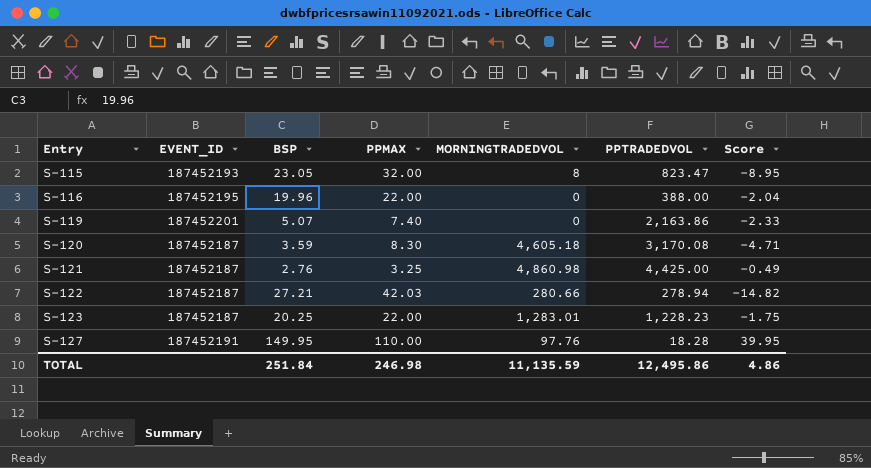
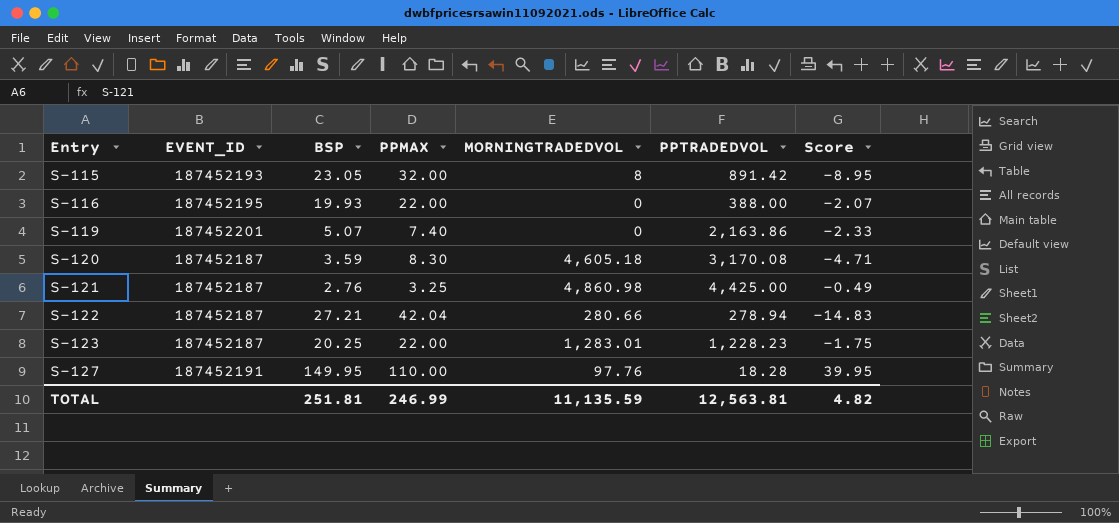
S-115 | PPTRADEDVOL: 823.47 -> 891.42
S-116 | BSP: 19.96 -> 19.93
S-116 | Score: -2.04 -> -2.07
S-122 | PPMAX: 42.03 -> 42.04
S-122 | Score: -14.82 -> -14.83
TOTAL | BSP: 251.84 -> 251.81
TOTAL | PPMAX: 246.98 -> 246.99
TOTAL | PPTRADEDVOL: 12,495.86 -> 12,563.81
TOTAL | Score: 4.86 -> 4.82

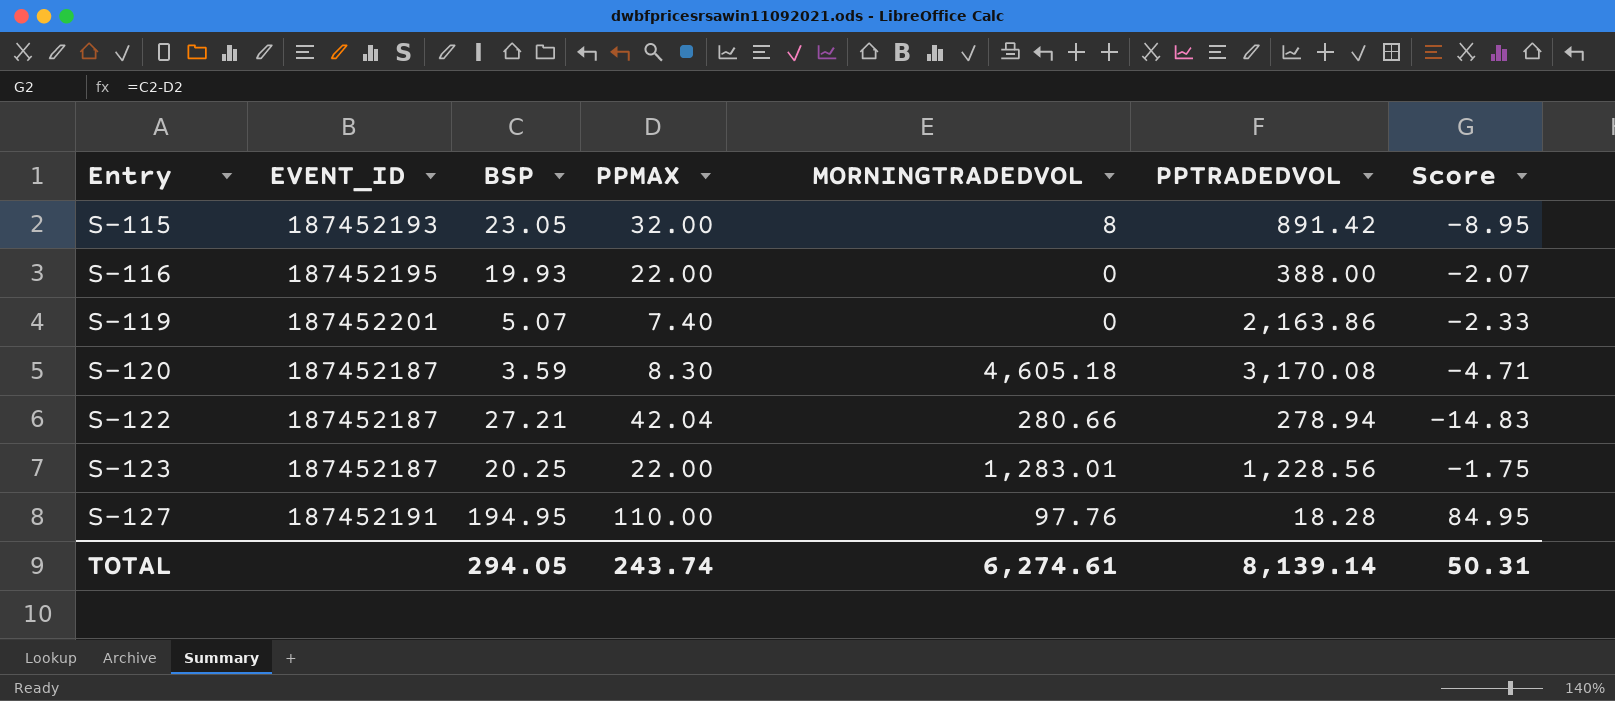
row S-121: 187452187 | 2.76 | 3.25 | 4,860.98 | 4,425.00 | -0.49 -> none
S-123 | PPTRADEDVOL: 1,228.23 -> 1,228.56
S-127 | BSP: 149.95 -> 194.95
S-127 | Score: 39.95 -> 84.95
TOTAL | BSP: 251.81 -> 294.05
TOTAL | PPMAX: 246.99 -> 243.74
TOTAL | MORNINGTRADEDVOL: 11,135.59 -> 6,274.61
TOTAL | PPTRADEDVOL: 12,563.81 -> 8,139.14
TOTAL | Score: 4.82 -> 50.31

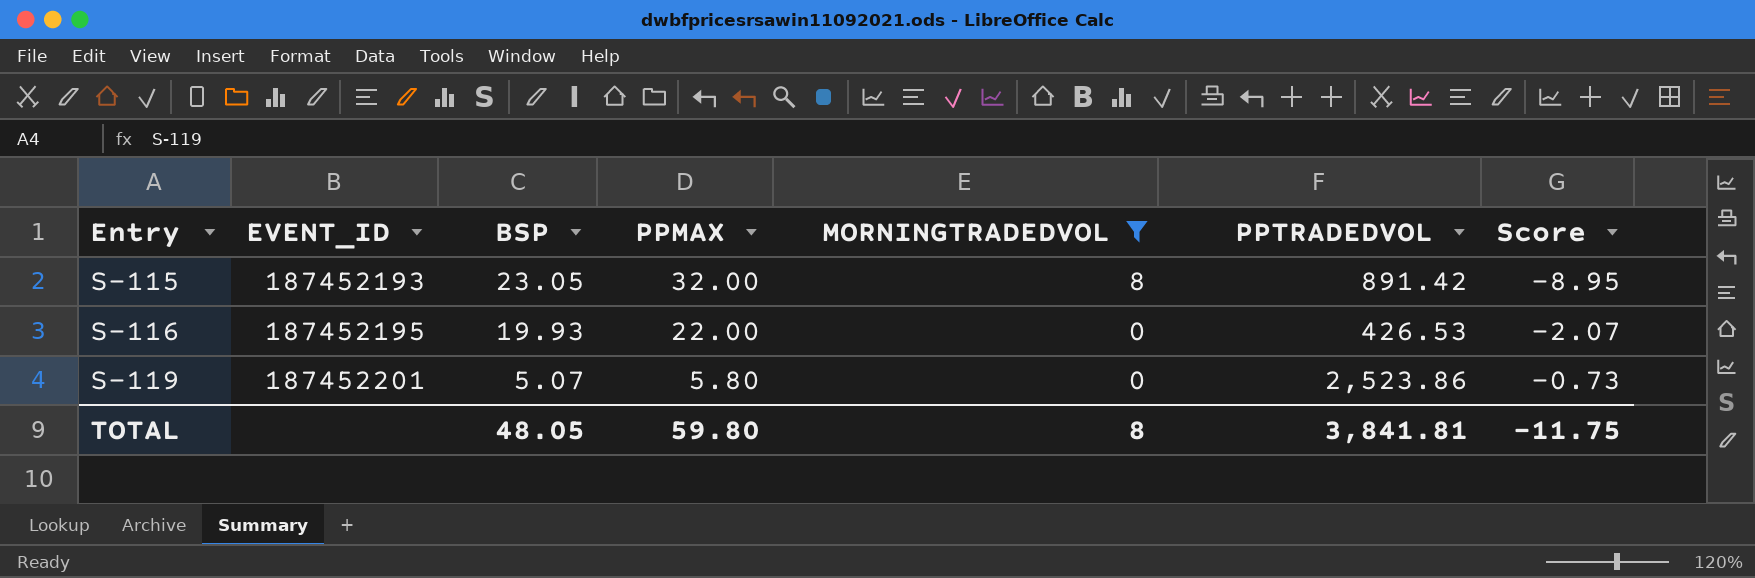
filter: none -> MORNINGTRADEDVOL <= 8
S-116 | PPTRADEDVOL: 388.00 -> 426.53
S-119 | PPMAX: 7.40 -> 5.80
S-119 | PPTRADEDVOL: 2,163.86 -> 2,523.86
S-119 | Score: -2.33 -> -0.73
TOTAL | BSP: 294.05 -> 48.05
TOTAL | PPMAX: 243.74 -> 59.80
TOTAL | MORNINGTRADEDVOL: 6,274.61 -> 8
TOTAL | PPTRADEDVOL: 8,139.14 -> 3,841.81
TOTAL | Score: 50.31 -> -11.75

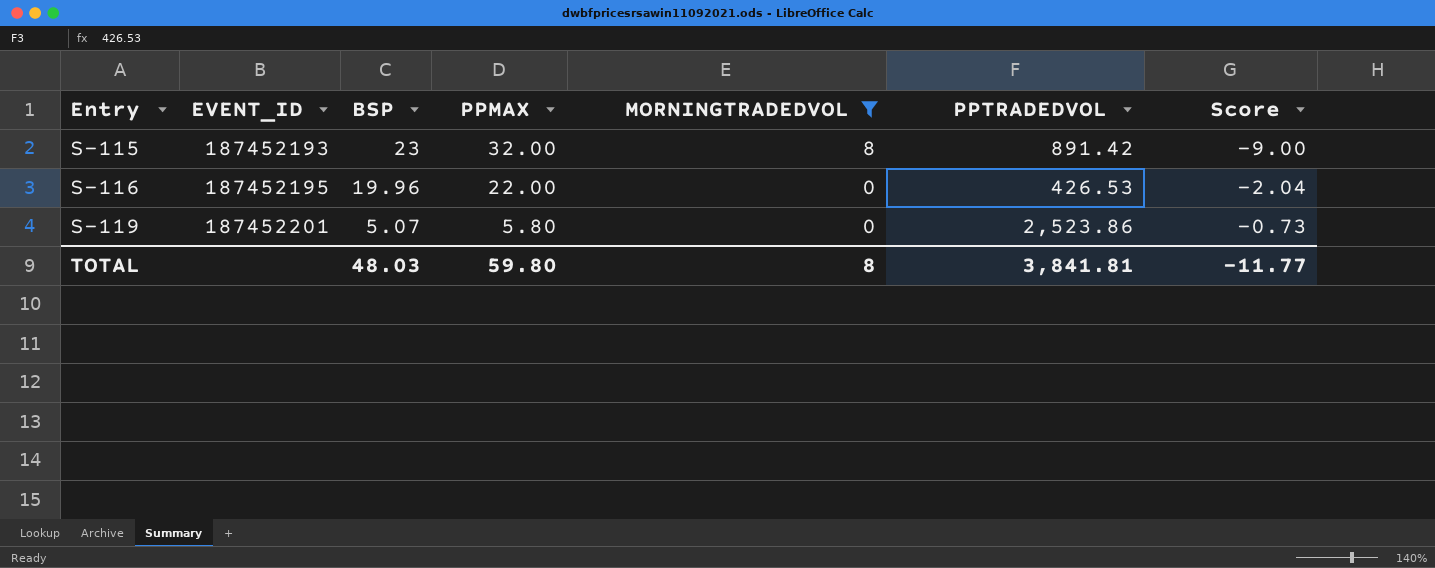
S-115 | BSP: 23.05 -> 23
S-115 | Score: -8.95 -> -9.00
S-116 | BSP: 19.93 -> 19.96
S-116 | Score: -2.07 -> -2.04
TOTAL | BSP: 48.05 -> 48.03
TOTAL | Score: -11.75 -> -11.77

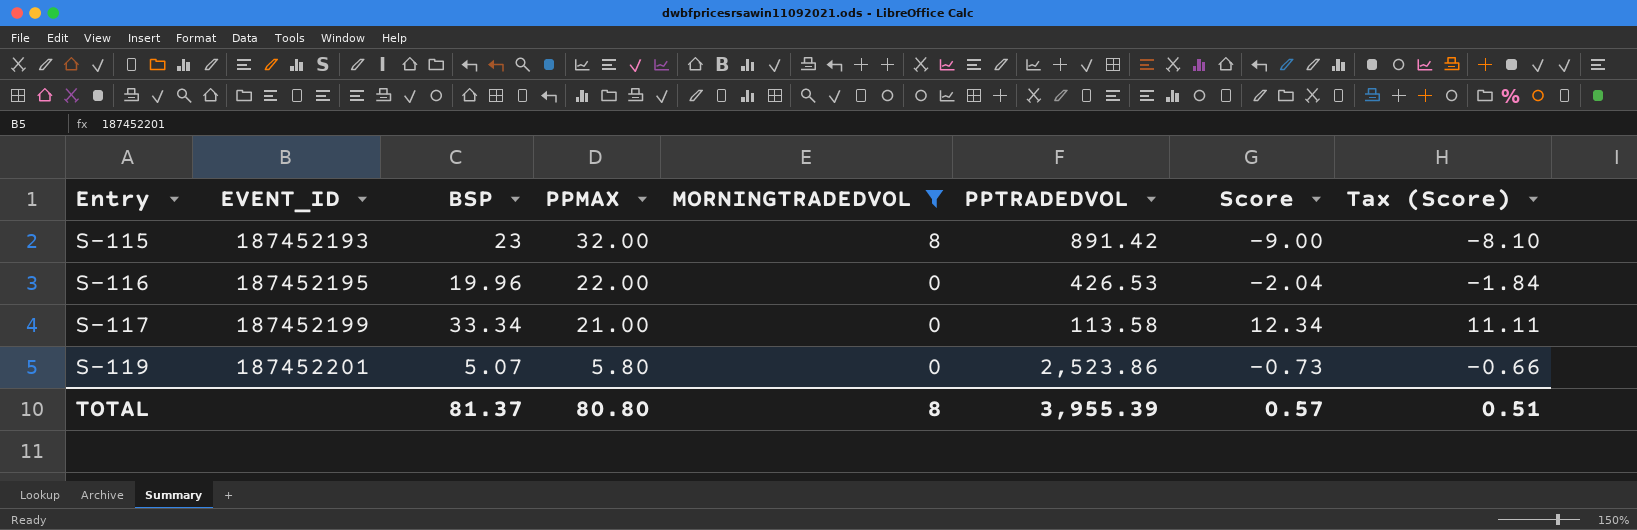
column Tax (Score) | formula: none -> [Score] * 0.9
row S-117: none -> 187452199 | 33.34 | 21.00 | 0 | 113.58 | 12.34 | 11.11
TOTAL | BSP: 48.03 -> 81.37
TOTAL | PPMAX: 59.80 -> 80.80
TOTAL | PPTRADEDVOL: 3,841.81 -> 3,955.39
TOTAL | Score: -11.77 -> 0.57

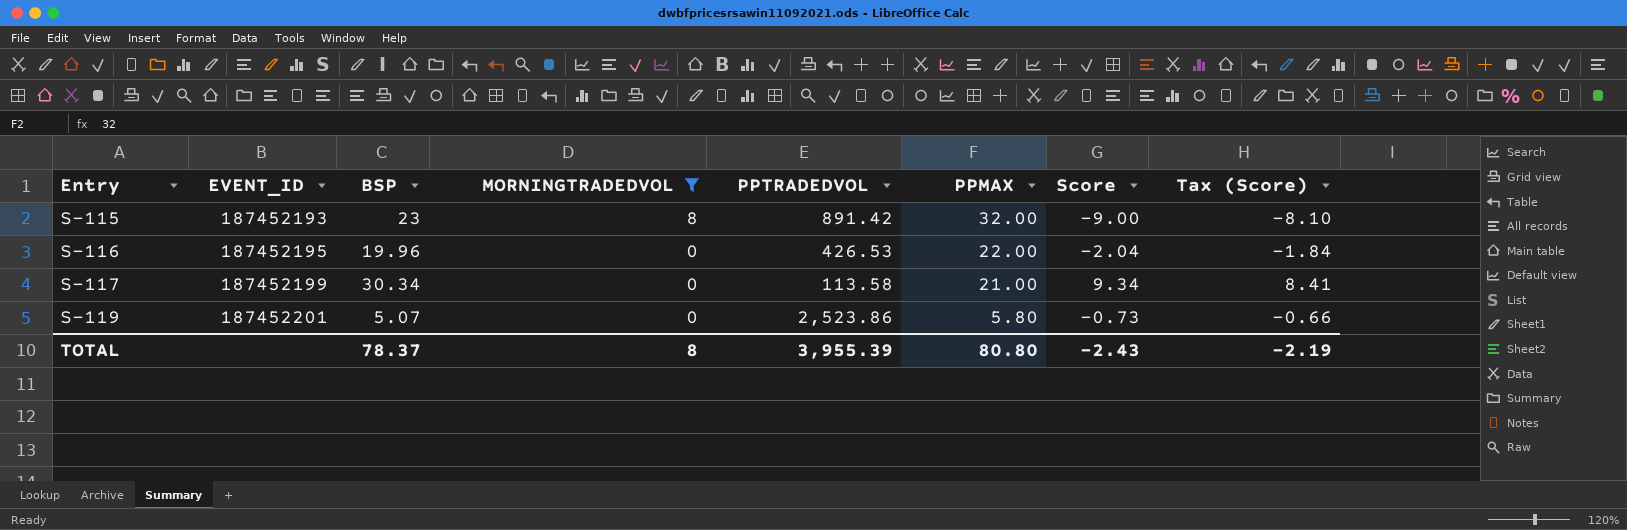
column PPMAX | position: 4 -> 6
S-117 | BSP: 33.34 -> 30.34
S-117 | Score: 12.34 -> 9.34
S-117 | Tax (Score): 11.11 -> 8.41
TOTAL | BSP: 81.37 -> 78.37
TOTAL | Score: 0.57 -> -2.43
TOTAL | Tax (Score): 0.51 -> -2.19

